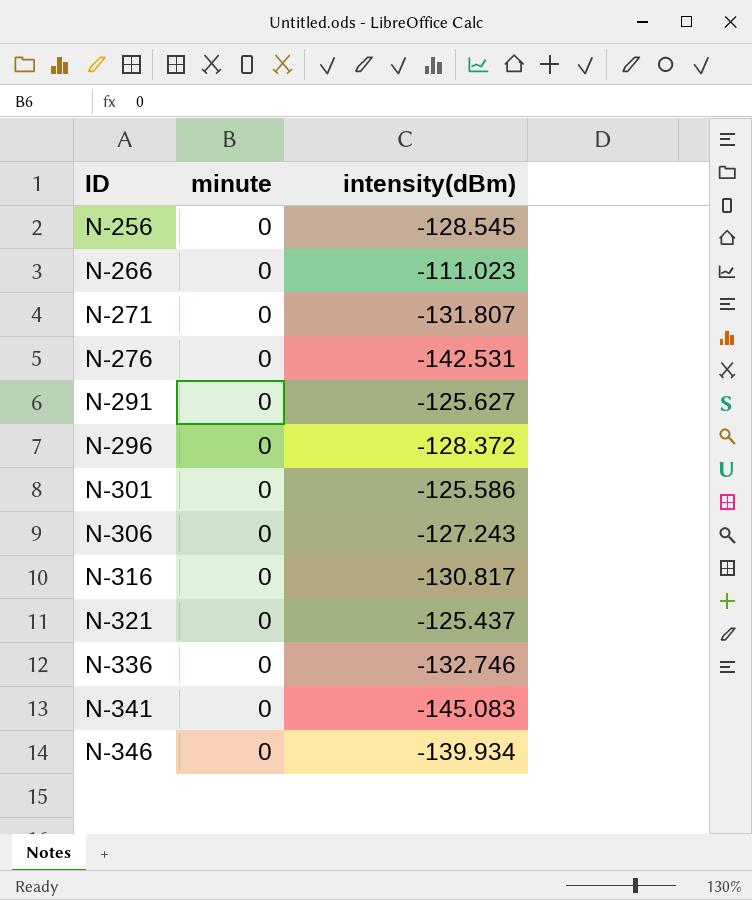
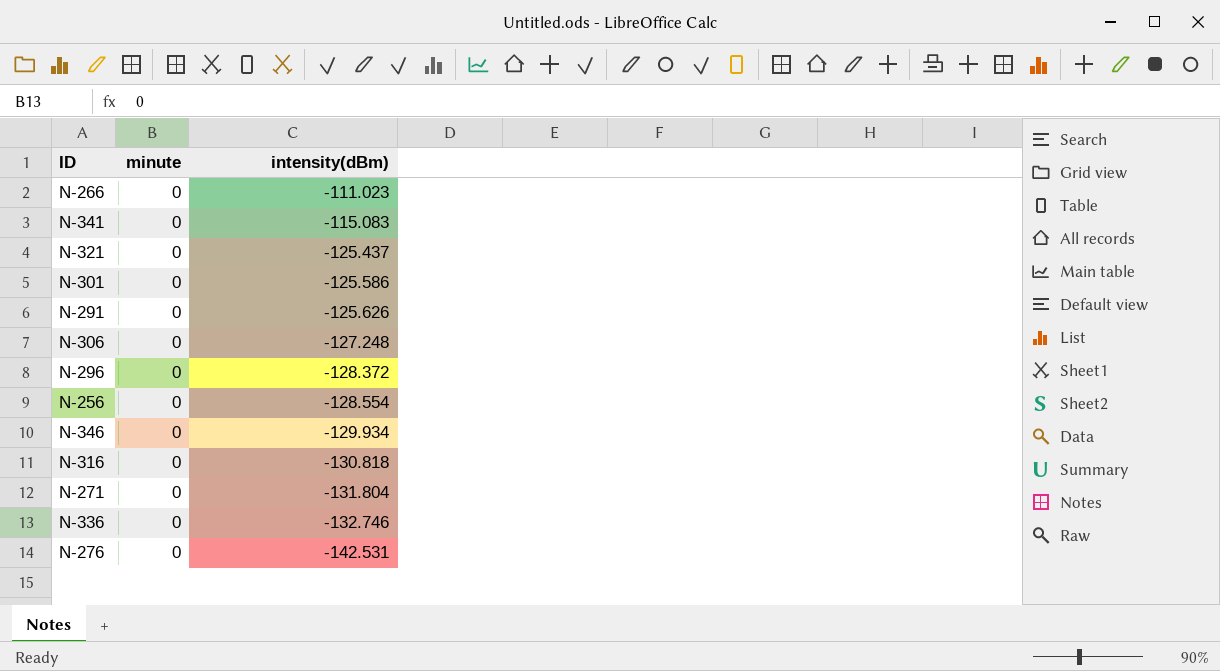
row order: ID ascending -> intensity(dBm) descending
N-341 | intensity(dBm): -145.083 -> -115.083
N-291 | intensity(dBm): -125.627 -> -125.626
N-306 | intensity(dBm): -127.243 -> -127.248
N-256 | intensity(dBm): -128.545 -> -128.554
N-346 | intensity(dBm): -139.934 -> -129.934
N-316 | intensity(dBm): -130.817 -> -130.818
N-271 | intensity(dBm): -131.807 -> -131.804

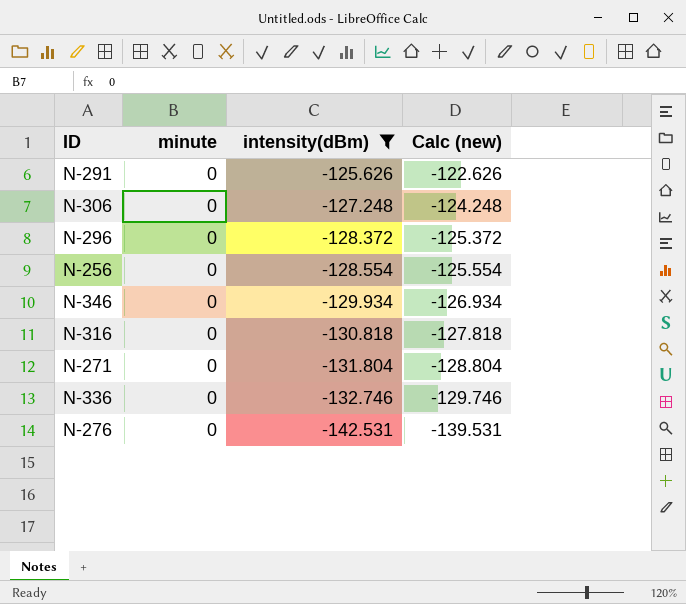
filter: none -> intensity(dBm) <= -125.626
column Calc (new) | formula: none -> [intensity(dBm)] + 3

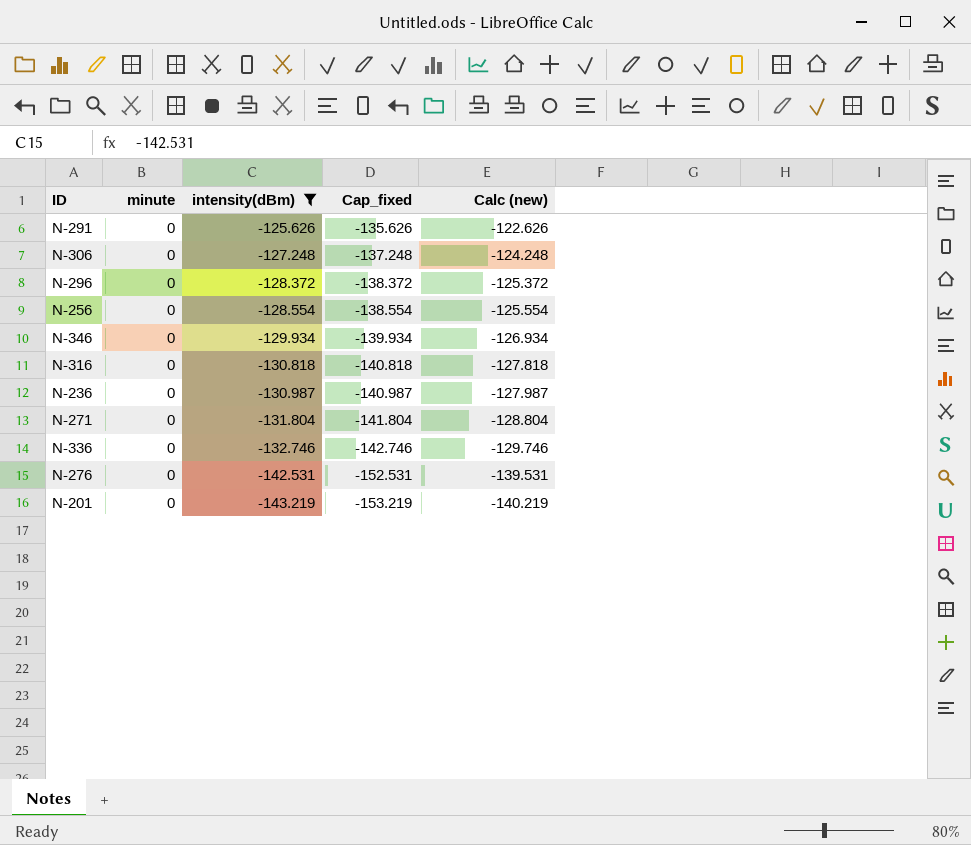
column Cap_fixed | formula: none -> [intensity(dBm)] - 10
row N-236: none -> 0 | -130.987 | -140.987 | -127.987
row N-201: none -> 0 | -143.219 | -153.219 | -140.219

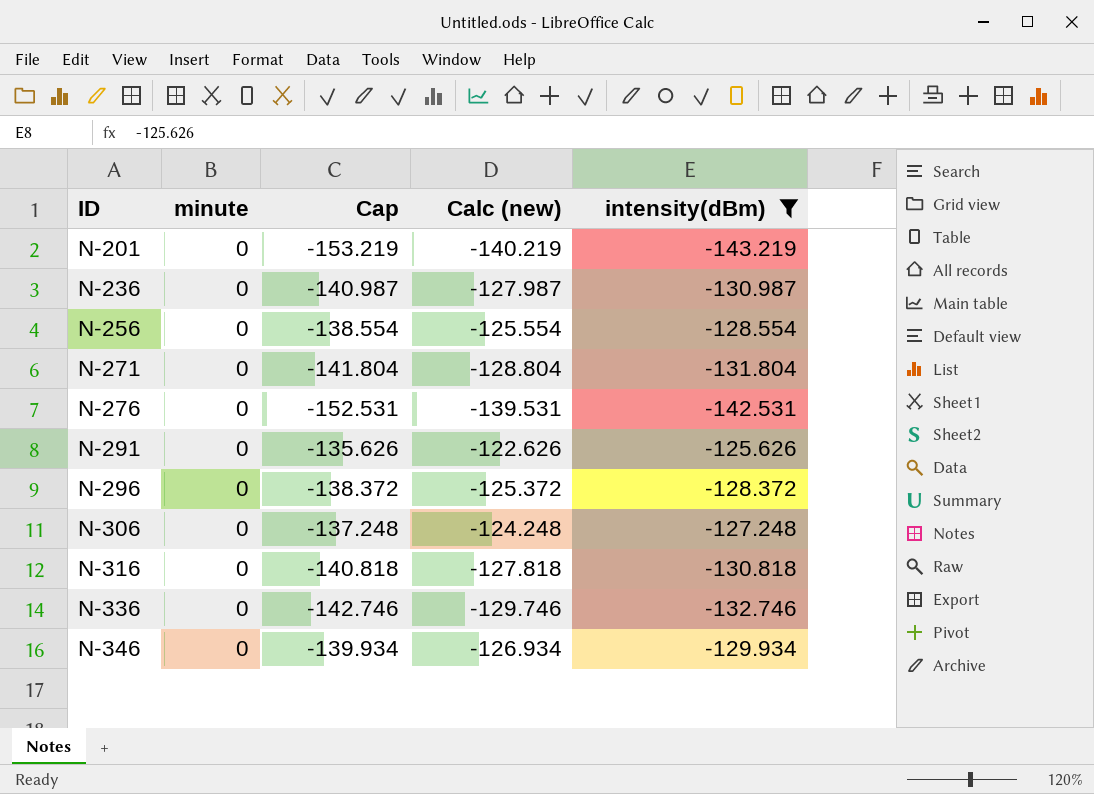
row order: intensity(dBm) descending -> ID ascending
column name: Cap_fixed -> Cap
column intensity(dBm) | position: 3 -> 5

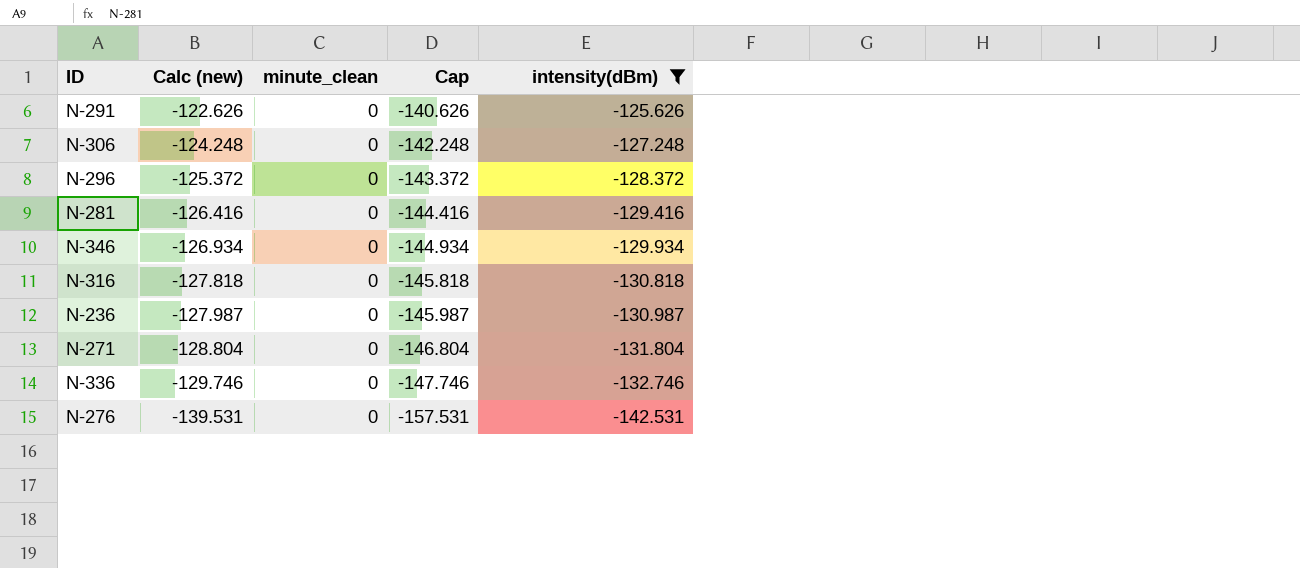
row order: ID ascending -> Calc (new) descending
column Calc (new) | position: 4 -> 2
column name: minute -> minute_clean
column Cap | formula: [intensity(dBm)] - 10 -> [intensity(dBm)] - 15
row N-201: 0 | -153.219 | -140.219 | -143.219 -> none
row N-256: 0 | -138.554 | -125.554 | -128.554 -> none
row N-281: none -> -126.416 | 0 | -144.416 | -129.416

